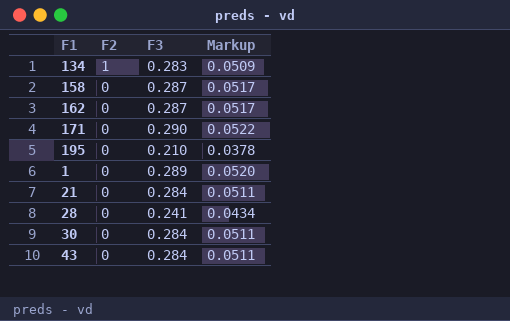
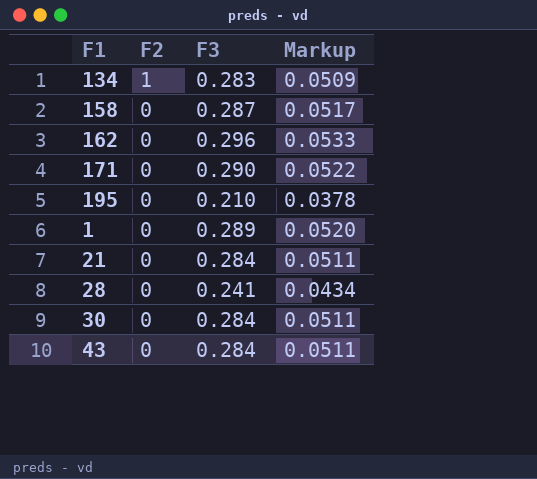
162 | F3: 0.287 -> 0.296
162 | Markup: 0.0517 -> 0.0533

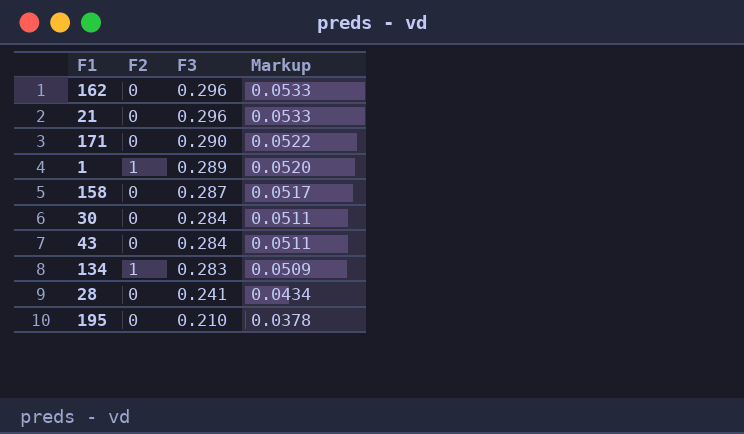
row order: F2 descending -> F3 descending
21 | F3: 0.284 -> 0.296
21 | Markup: 0.0511 -> 0.0533
1 | F2: 0 -> 1

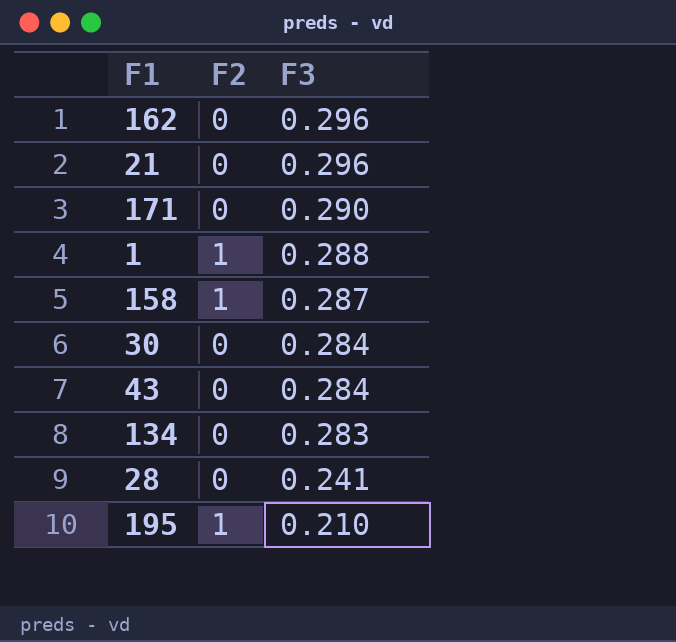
column Markup | formula: [F3] * 0.18 -> none
1 | F3: 0.289 -> 0.288
158 | F2: 0 -> 1
134 | F2: 1 -> 0
195 | F2: 0 -> 1

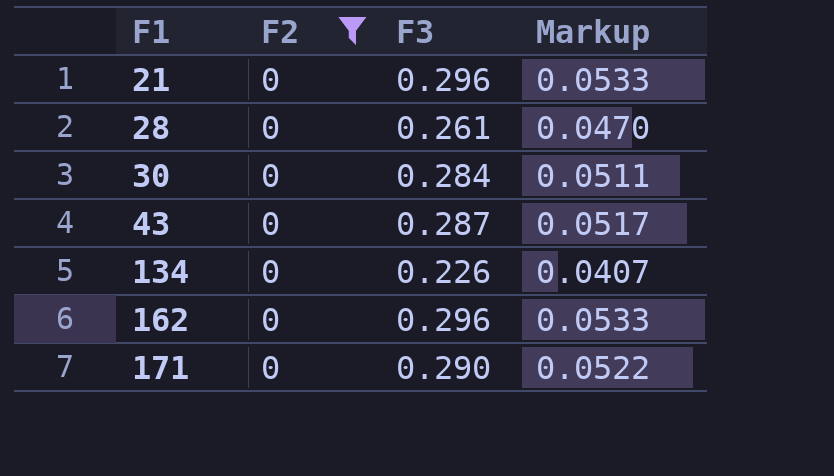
filter: none -> F2 = 0
row order: F3 descending -> F1 ascending
column Markup | formula: none -> [F3] * 0.18
28 | F3: 0.241 -> 0.261
43 | F3: 0.284 -> 0.287
134 | F3: 0.283 -> 0.226

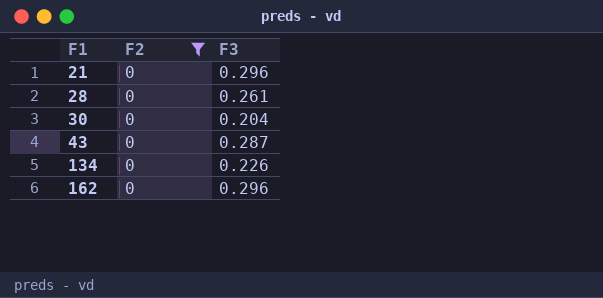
column Markup | formula: [F3] * 0.18 -> none
row 171: 0 | 0.290 | 0.0522 -> none
30 | F3: 0.284 -> 0.204

